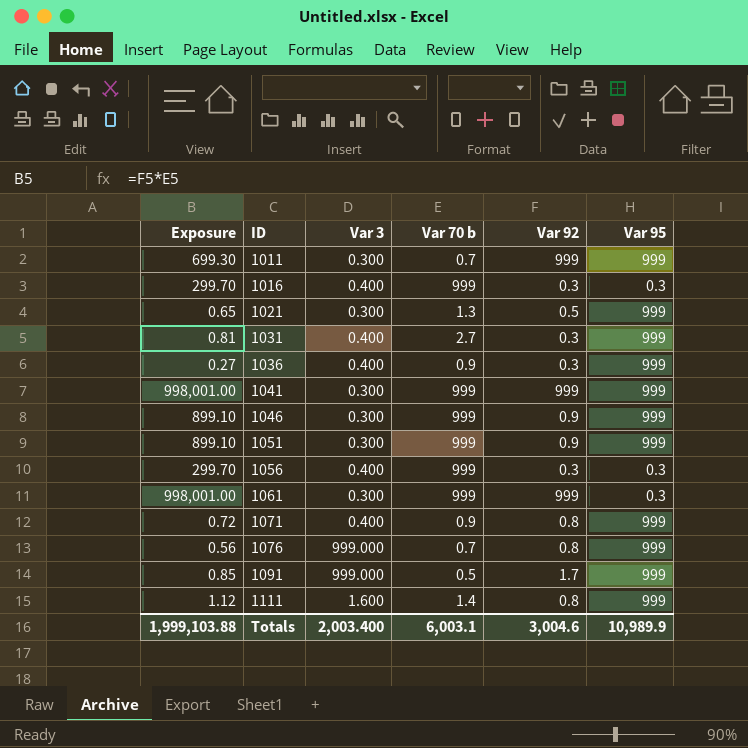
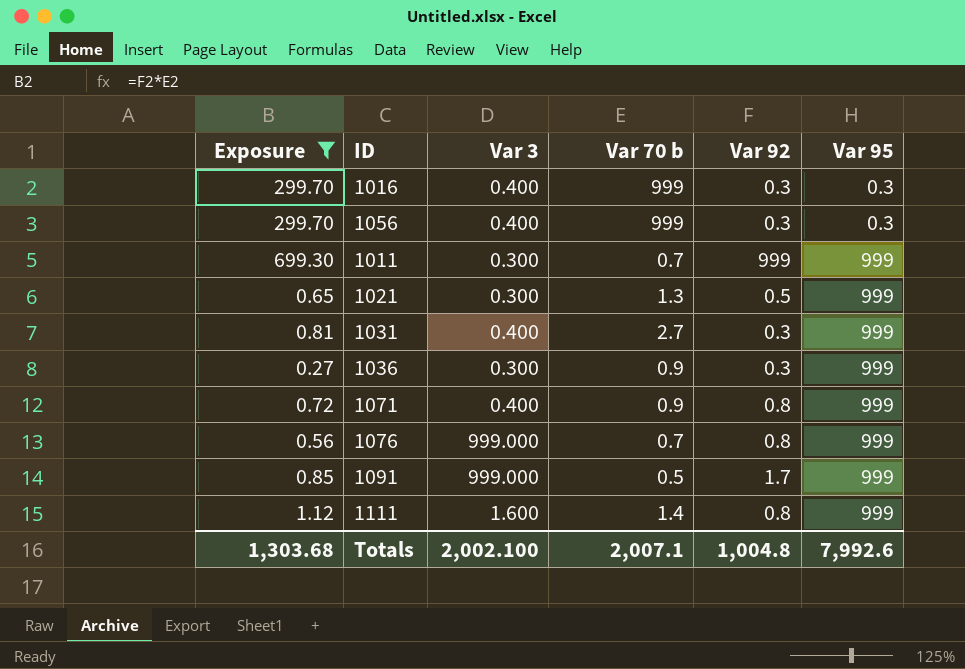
filter: none -> Exposure <= 699.30
row order: ID ascending -> Var 95 ascending
1036 | Var 3: 0.400 -> 0.300
Totals | Exposure: 1,999,103.88 -> 1,303.68
Totals | Var 3: 2,003.400 -> 2,002.100
Totals | Var 70 b: 6,003.1 -> 2,007.1
Totals | Var 92: 3,004.6 -> 1,004.8
Totals | Var 95: 10,989.9 -> 7,992.6

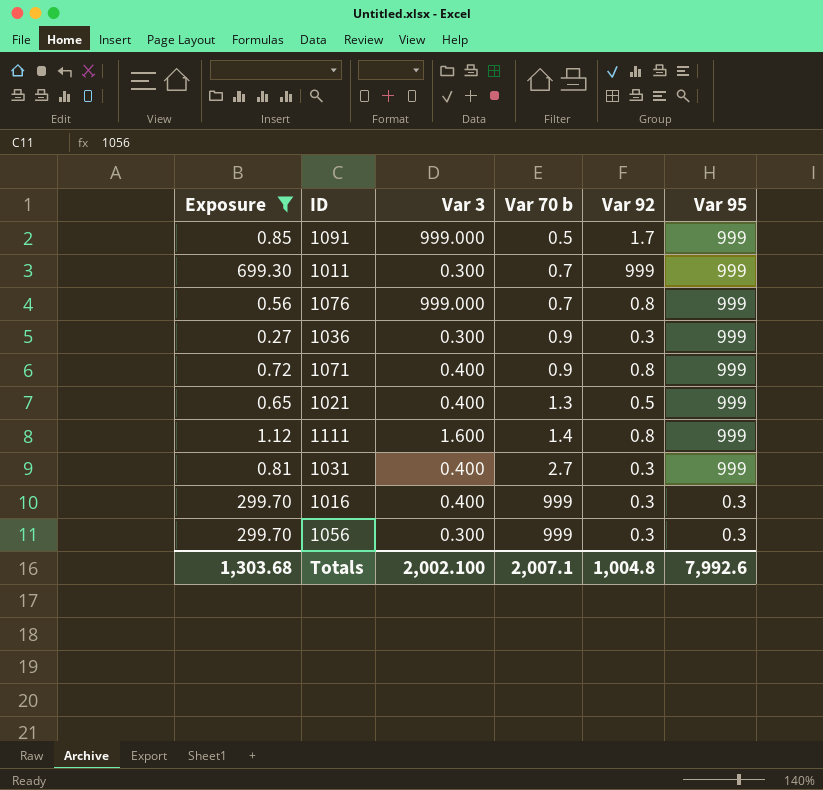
row order: Var 95 ascending -> Var 70 b ascending
1021 | Var 3: 0.300 -> 0.400
1056 | Var 3: 0.400 -> 0.300

